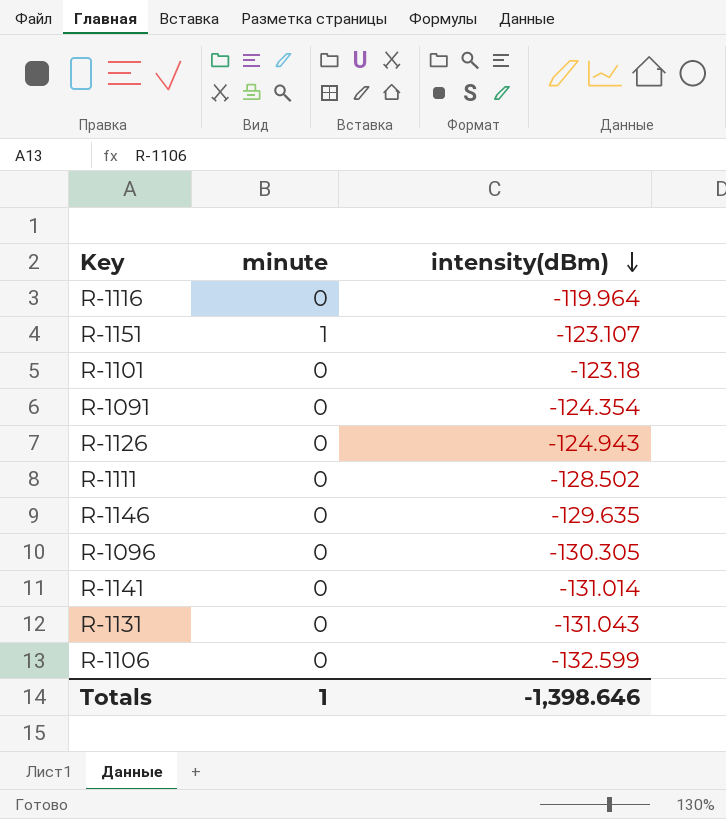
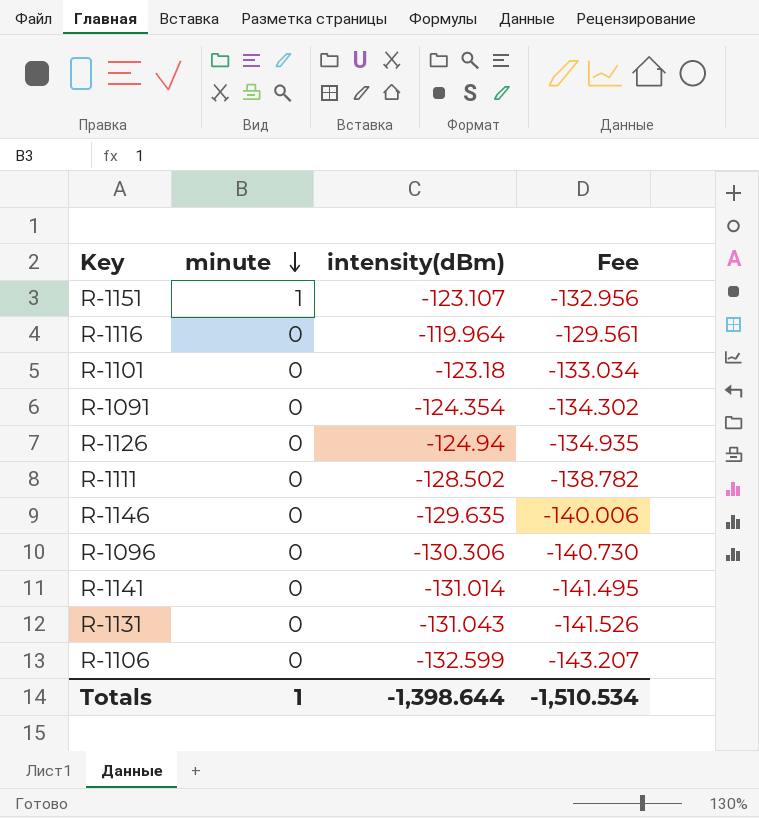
row order: intensity(dBm) descending -> minute descending
column Fee | formula: none -> [intensity(dBm)] * 1.08
R-1126 | intensity(dBm): -124.943 -> -124.94
R-1096 | intensity(dBm): -130.305 -> -130.306
Totals | intensity(dBm): -1,398.646 -> -1,398.644

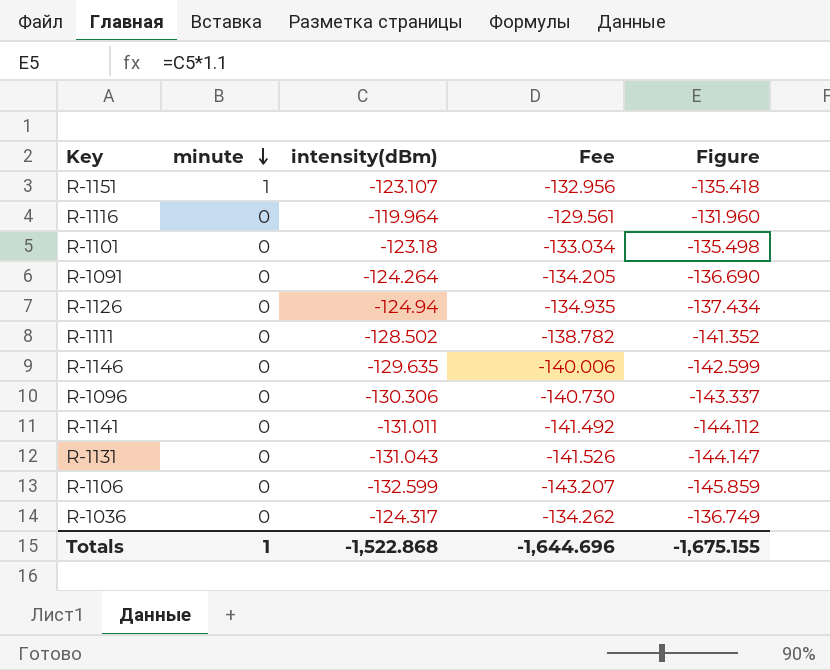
column Figure | formula: none -> [intensity(dBm)] * 1.1
R-1091 | intensity(dBm): -124.354 -> -124.264
R-1091 | Fee: -134.302 -> -134.205
R-1141 | intensity(dBm): -131.014 -> -131.011
R-1141 | Fee: -141.495 -> -141.492
row R-1036: none -> 0 | -124.317 | -134.262 | -136.749
Totals | intensity(dBm): -1,398.644 -> -1,522.868
Totals | Fee: -1,510.534 -> -1,644.696

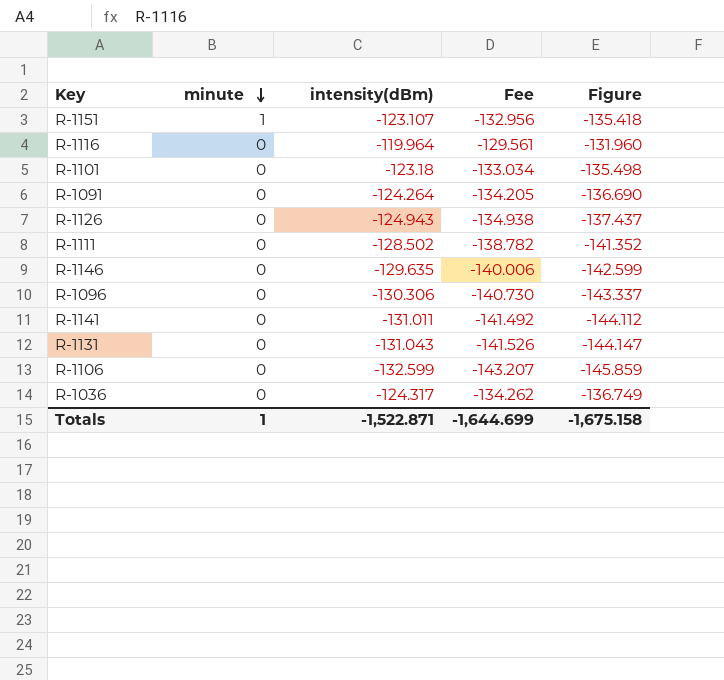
R-1126 | intensity(dBm): -124.94 -> -124.943
R-1126 | Fee: -134.935 -> -134.938
R-1126 | Figure: -137.434 -> -137.437
Totals | intensity(dBm): -1,522.868 -> -1,522.871
Totals | Fee: -1,644.696 -> -1,644.699
Totals | Figure: -1,675.155 -> -1,675.158

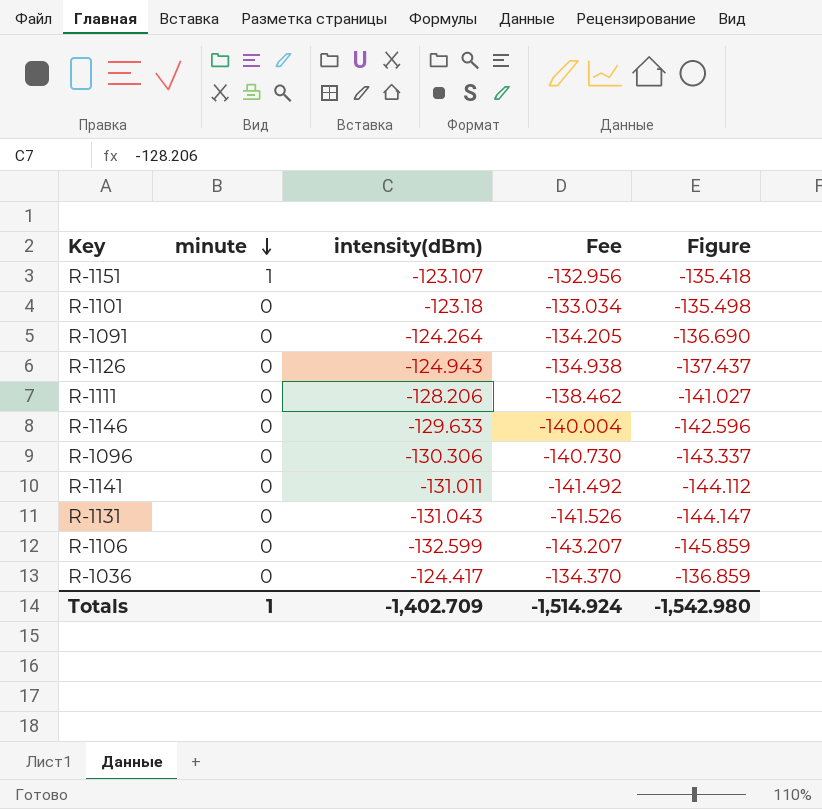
row R-1116: 0 | -119.964 | -129.561 | -131.960 -> none
R-1111 | intensity(dBm): -128.502 -> -128.206
R-1111 | Fee: -138.782 -> -138.462
R-1111 | Figure: -141.352 -> -141.027
R-1146 | intensity(dBm): -129.635 -> -129.633
R-1146 | Fee: -140.006 -> -140.004
R-1146 | Figure: -142.599 -> -142.596
R-1036 | intensity(dBm): -124.317 -> -124.417
R-1036 | Fee: -134.262 -> -134.370
R-1036 | Figure: -136.749 -> -136.859
Totals | intensity(dBm): -1,522.871 -> -1,402.709
Totals | Fee: -1,644.699 -> -1,514.924
Totals | Figure: -1,675.158 -> -1,542.980

